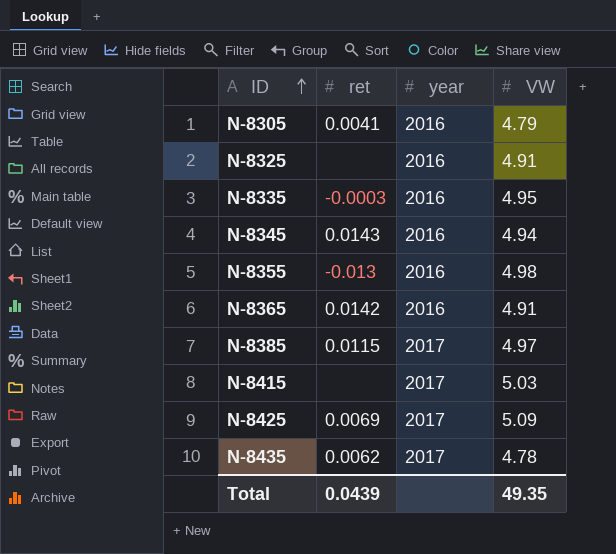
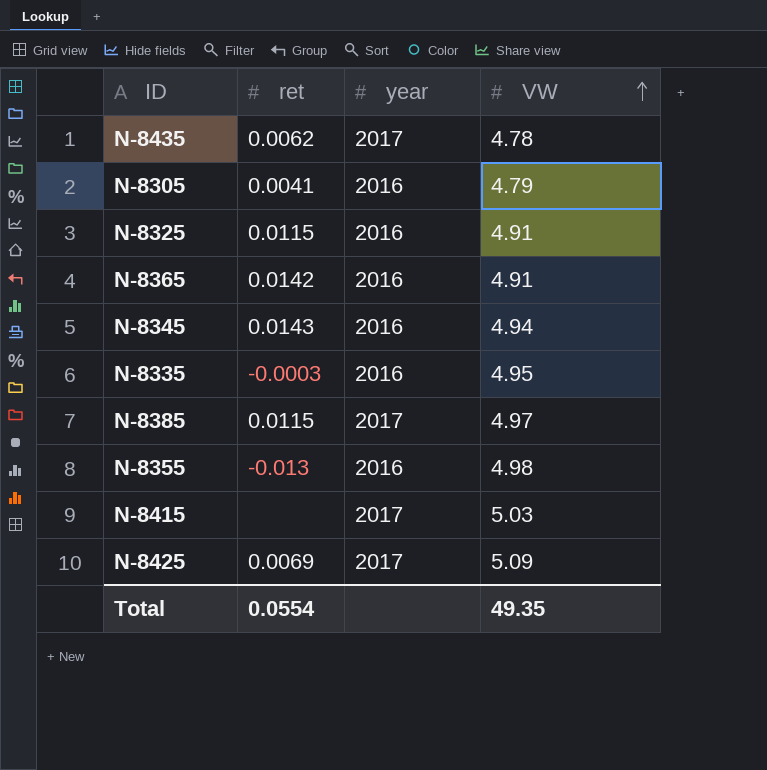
row order: ID ascending -> VW ascending
N-8325 | ret: none -> 0.0115
Total | ret: 0.0439 -> 0.0554

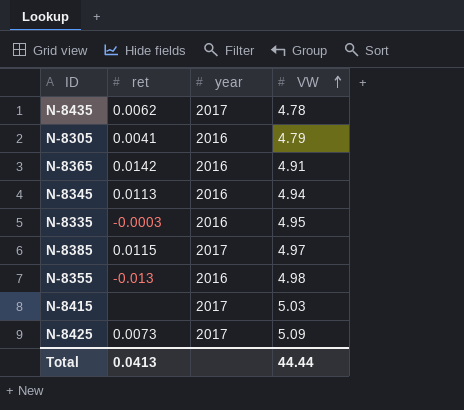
row N-8325: 0.0115 | 2016 | 4.91 -> none
N-8345 | ret: 0.0143 -> 0.0113
N-8425 | ret: 0.0069 -> 0.0073
Total | ret: 0.0554 -> 0.0413
Total | VW: 49.35 -> 44.44

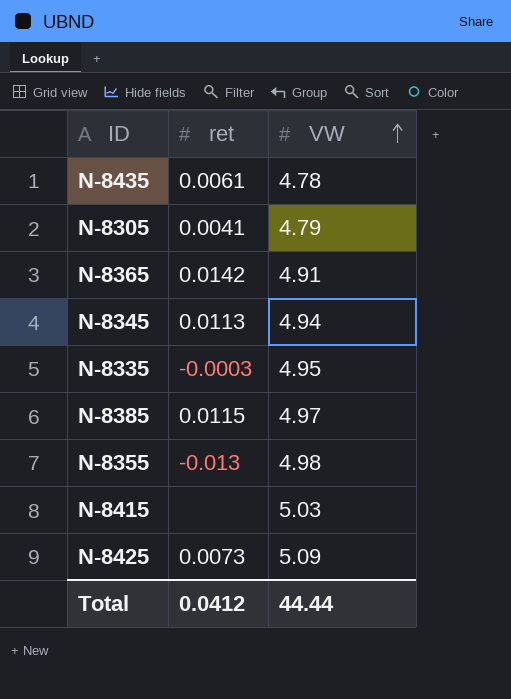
column year | position: 3 -> none
N-8435 | ret: 0.0062 -> 0.0061
Total | ret: 0.0413 -> 0.0412

